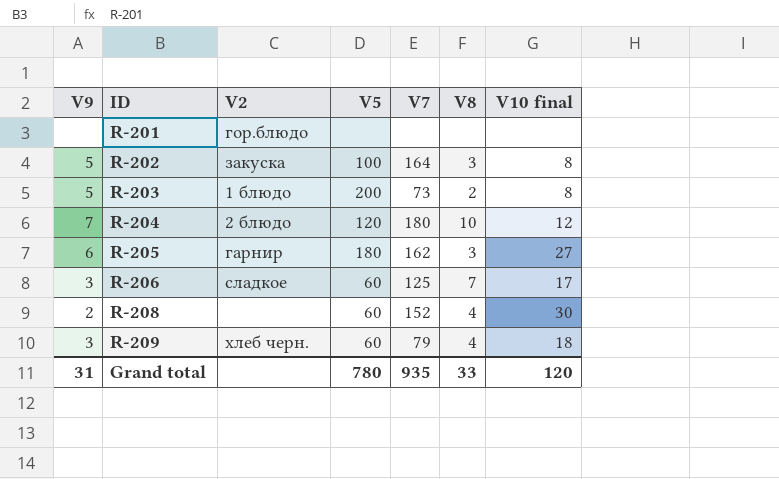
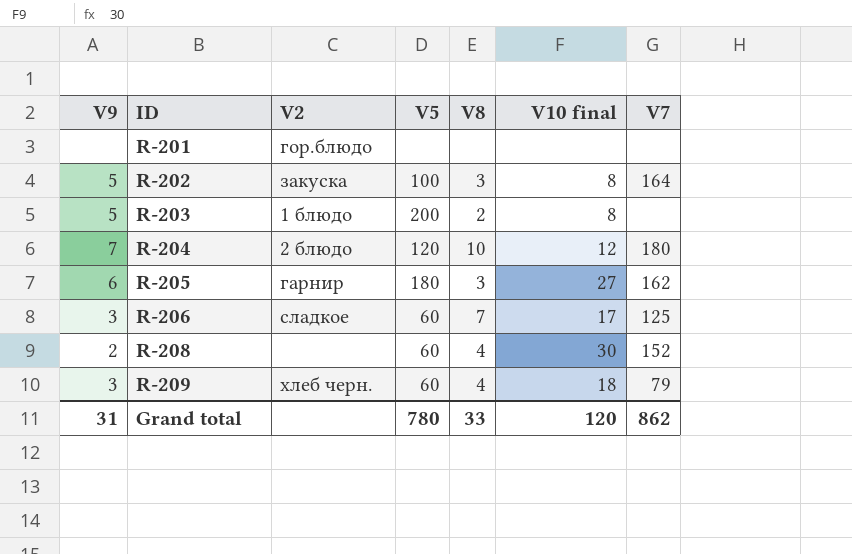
column V7 | position: 5 -> 7
R-203 | V7: 73 -> none
Grand total | V7: 935 -> 862

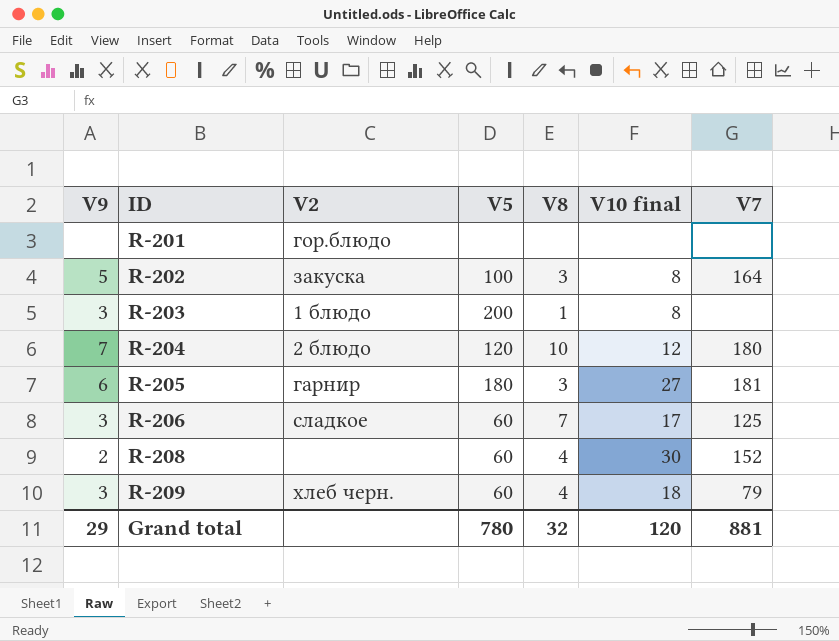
R-203 | V9: 5 -> 3
R-203 | V8: 2 -> 1
R-205 | V7: 162 -> 181
Grand total | V9: 31 -> 29
Grand total | V8: 33 -> 32
Grand total | V7: 862 -> 881

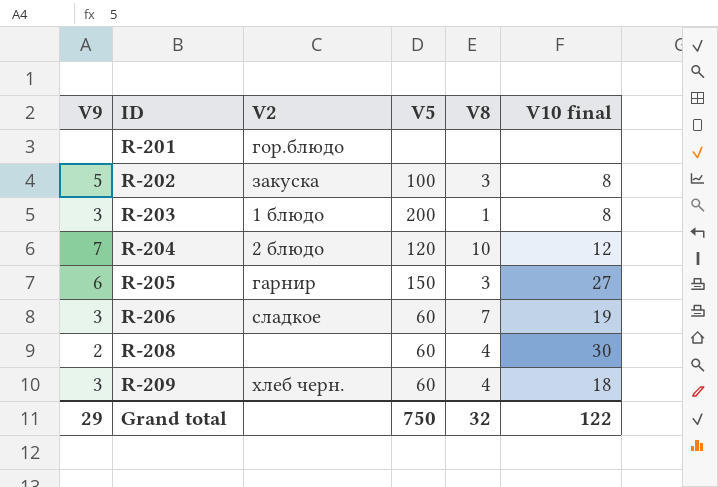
column V7 | position: 7 -> none
R-205 | V5: 180 -> 150
R-206 | V10 final: 17 -> 19
Grand total | V5: 780 -> 750
Grand total | V10 final: 120 -> 122

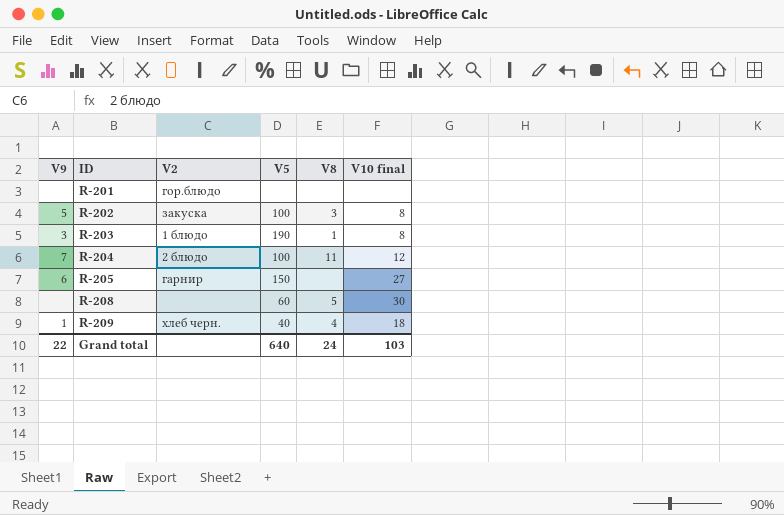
row R-206: 3 | сладкое | 60 | 7 | 19 -> none
R-203 | V5: 200 -> 190
R-204 | V5: 120 -> 100
R-204 | V8: 10 -> 11
R-205 | V8: 3 -> none
R-208 | V9: 2 -> none
R-208 | V8: 4 -> 5
R-209 | V9: 3 -> 1
R-209 | V5: 60 -> 40
Grand total | V9: 29 -> 22
Grand total | V5: 750 -> 640
Grand total | V8: 32 -> 24
Grand total | V10 final: 122 -> 103

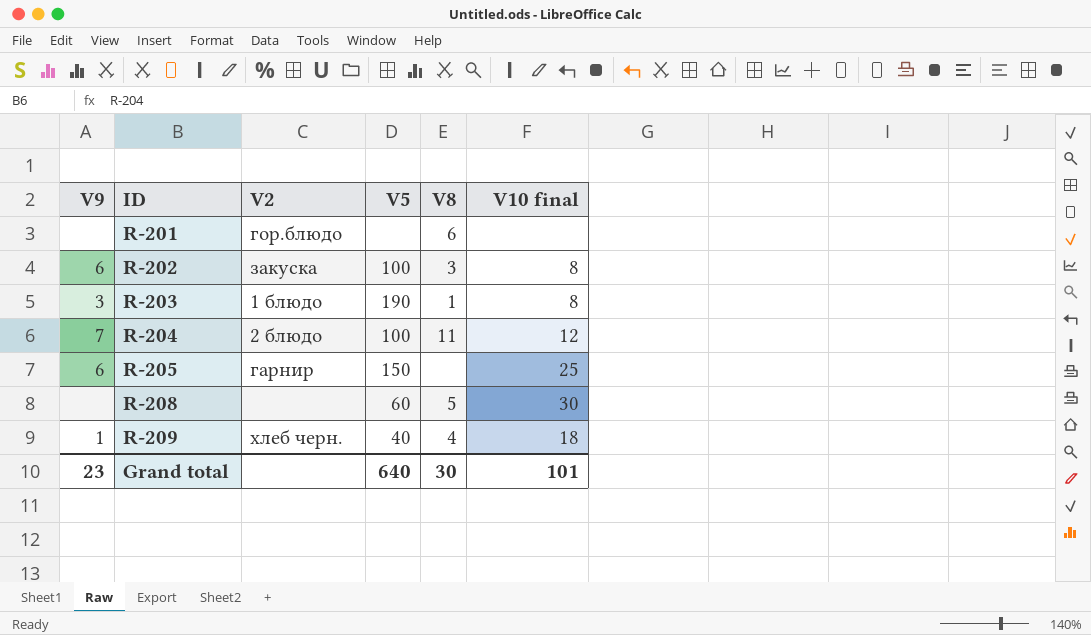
R-201 | V8: none -> 6
R-202 | V9: 5 -> 6
R-205 | V10 final: 27 -> 25
Grand total | V9: 22 -> 23
Grand total | V8: 24 -> 30
Grand total | V10 final: 103 -> 101

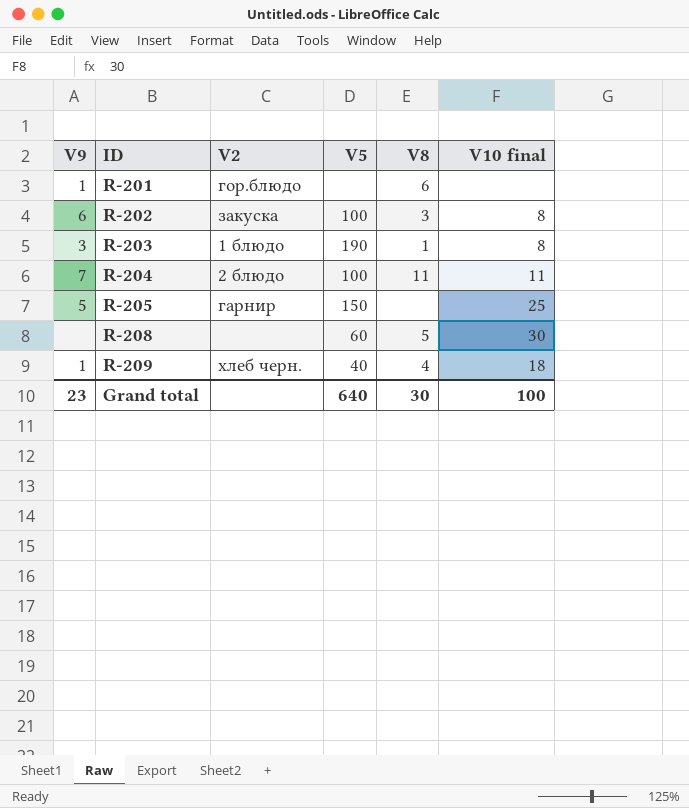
R-201 | V9: none -> 1
R-204 | V10 final: 12 -> 11
R-205 | V9: 6 -> 5
Grand total | V10 final: 101 -> 100

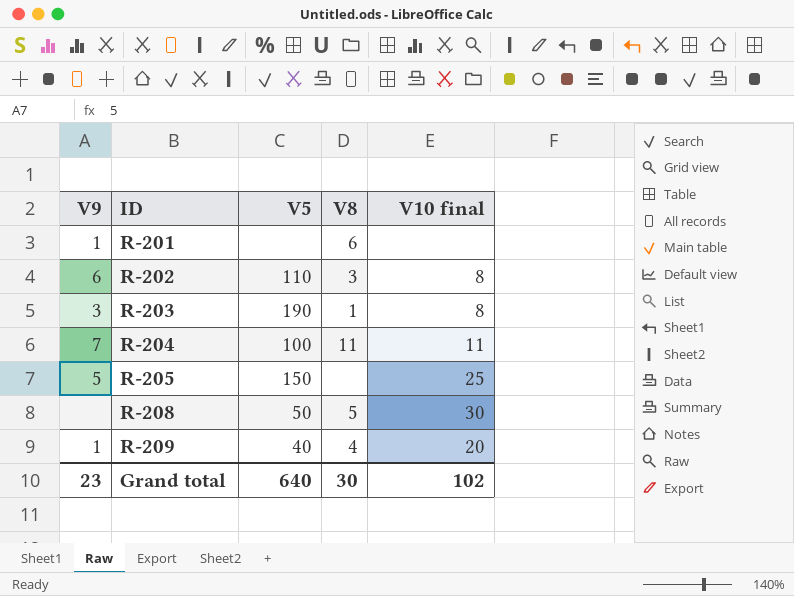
column V2 | position: 3 -> none
R-202 | V5: 100 -> 110
R-208 | V5: 60 -> 50
R-209 | V10 final: 18 -> 20
Grand total | V10 final: 100 -> 102

